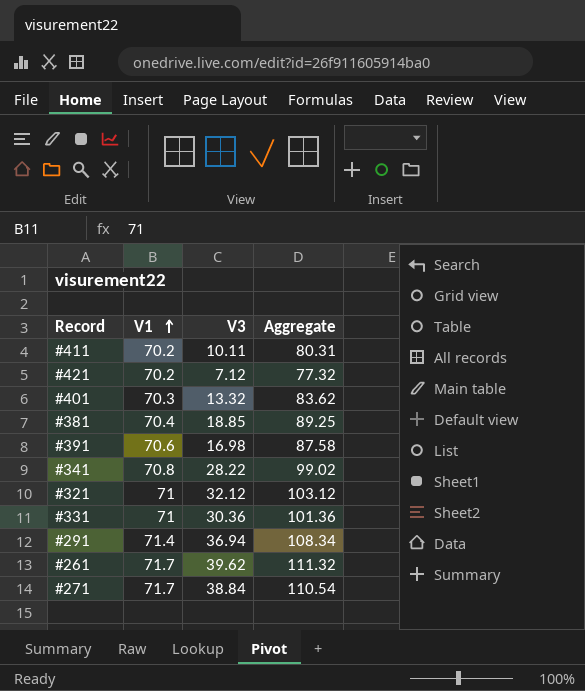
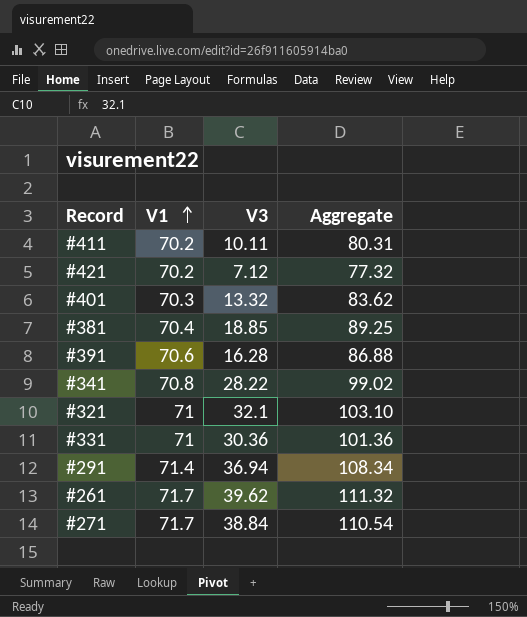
#391 | V3: 16.98 -> 16.28
#391 | Aggregate: 87.58 -> 86.88
#321 | V3: 32.12 -> 32.1
#321 | Aggregate: 103.12 -> 103.10

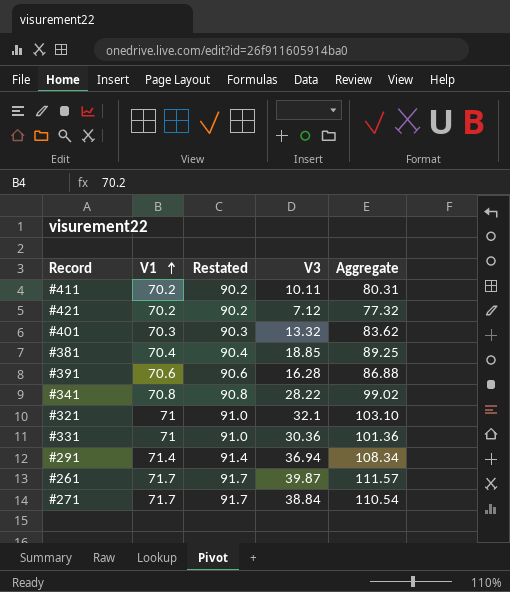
column Restated | formula: none -> [V1] + 20
#261 | V3: 39.62 -> 39.87
#261 | Aggregate: 111.32 -> 111.57

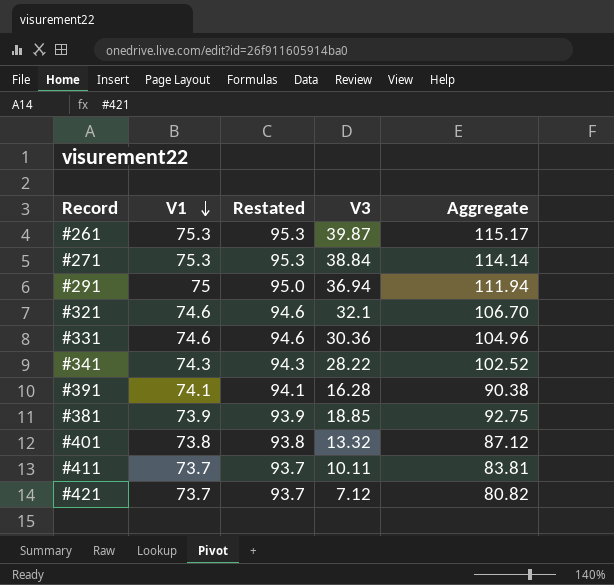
row order: V1 ascending -> V1 descending
#261 | V1: 71.7 -> 75.3
#261 | Restated: 91.7 -> 95.3
#261 | Aggregate: 111.57 -> 115.17
#271 | V1: 71.7 -> 75.3
#271 | Restated: 91.7 -> 95.3
#271 | Aggregate: 110.54 -> 114.14
#291 | V1: 71.4 -> 75
#291 | Restated: 91.4 -> 95.0
#291 | Aggregate: 108.34 -> 111.94
#321 | V1: 71 -> 74.6
#321 | Restated: 91.0 -> 94.6
#321 | Aggregate: 103.10 -> 106.70
#331 | V1: 71 -> 74.6
#331 | Restated: 91.0 -> 94.6
#331 | Aggregate: 101.36 -> 104.96
#341 | V1: 70.8 -> 74.3
#341 | Restated: 90.8 -> 94.3
#341 | Aggregate: 99.02 -> 102.52
#391 | V1: 70.6 -> 74.1
#391 | Restated: 90.6 -> 94.1
#391 | Aggregate: 86.88 -> 90.38
#381 | V1: 70.4 -> 73.9
#381 | Restated: 90.4 -> 93.9
#381 | Aggregate: 89.25 -> 92.75
#401 | V1: 70.3 -> 73.8
#401 | Restated: 90.3 -> 93.8
#401 | Aggregate: 83.62 -> 87.12
#411 | V1: 70.2 -> 73.7
#411 | Restated: 90.2 -> 93.7
#411 | Aggregate: 80.31 -> 83.81
#421 | V1: 70.2 -> 73.7
#421 | Restated: 90.2 -> 93.7
#421 | Aggregate: 77.32 -> 80.82

